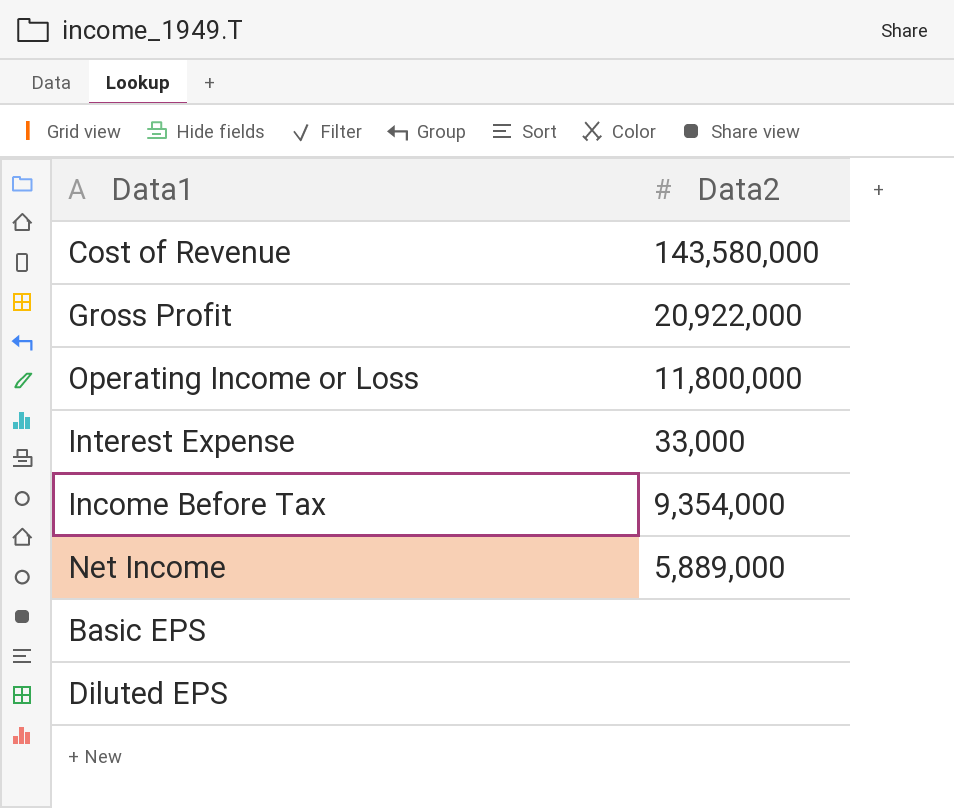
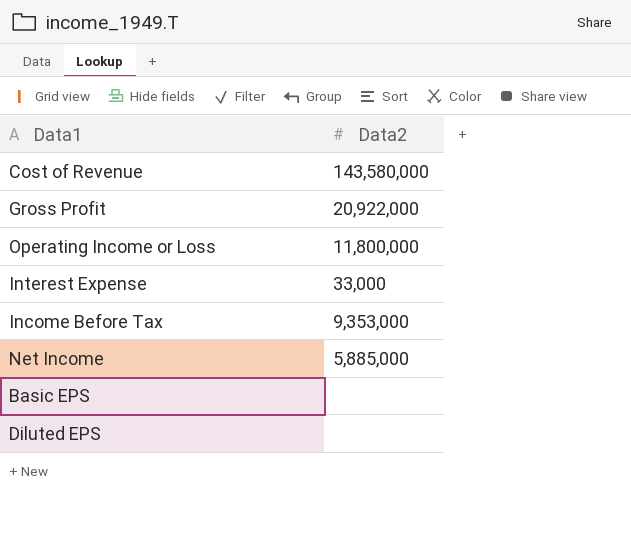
Income Before Tax | Data2: 9,354,000 -> 9,353,000
Net Income | Data2: 5,889,000 -> 5,885,000

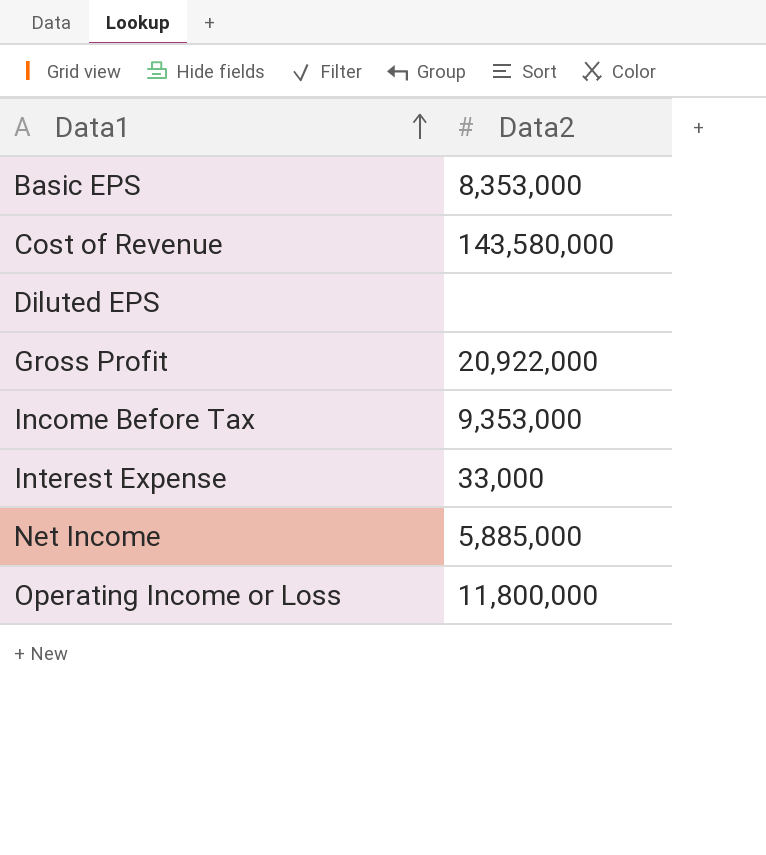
row order: none -> Data1 ascending
Basic EPS | Data2: none -> 8,353,000

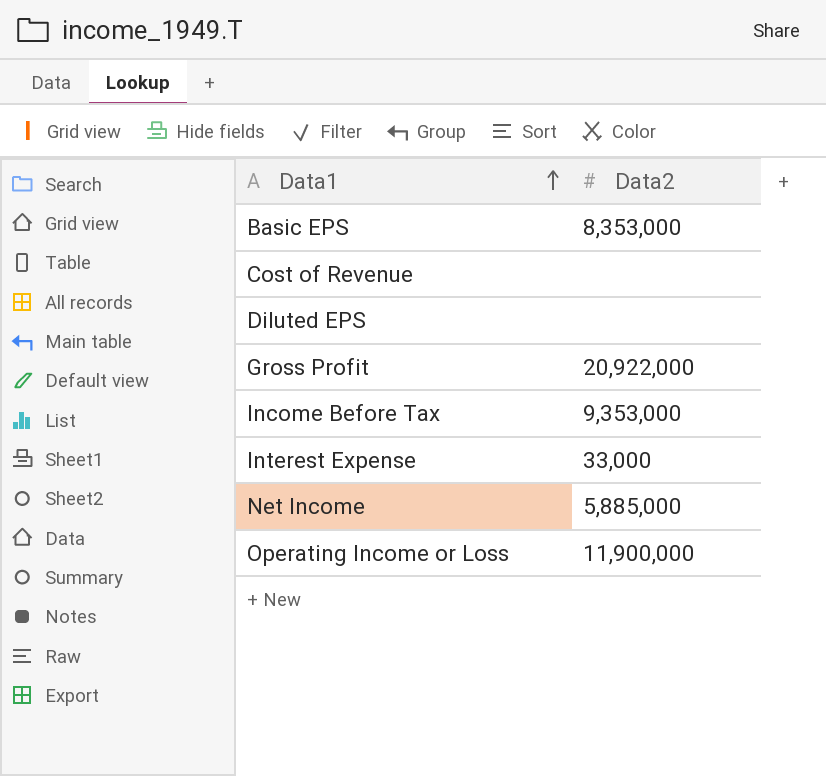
Cost of Revenue | Data2: 143,580,000 -> none
Operating Income or Loss | Data2: 11,800,000 -> 11,900,000

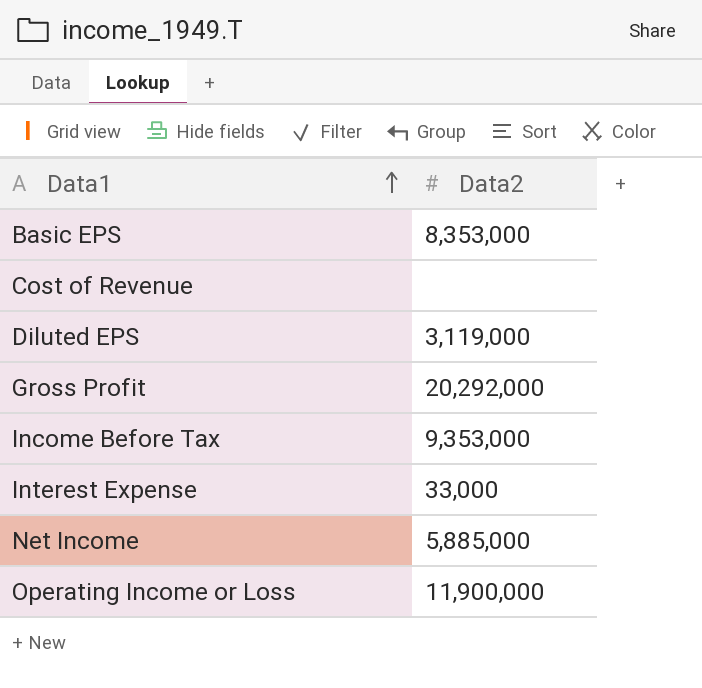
Diluted EPS | Data2: none -> 3,119,000
Gross Profit | Data2: 20,922,000 -> 20,292,000

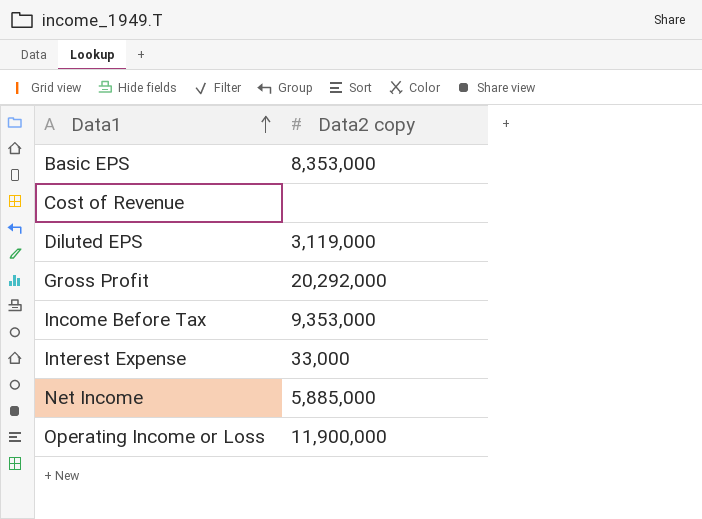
column name: Data2 -> Data2 copy

